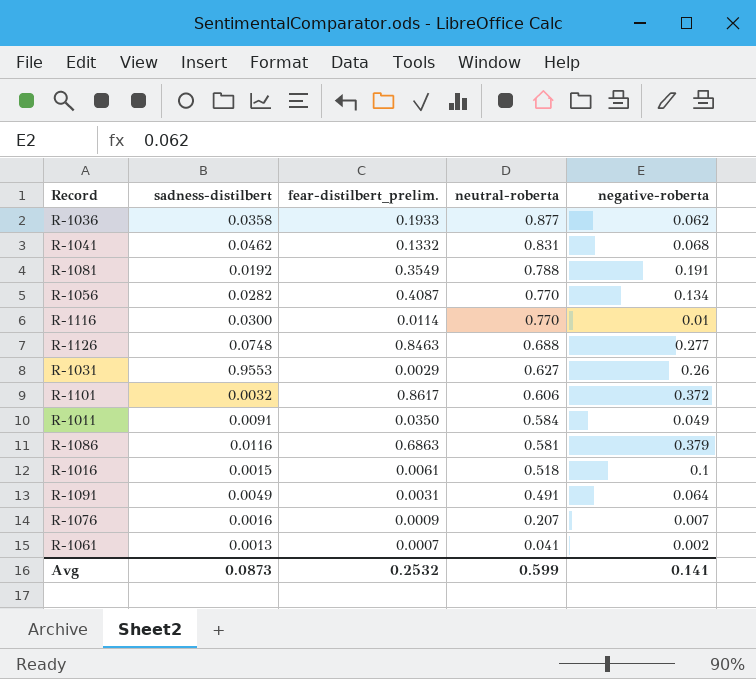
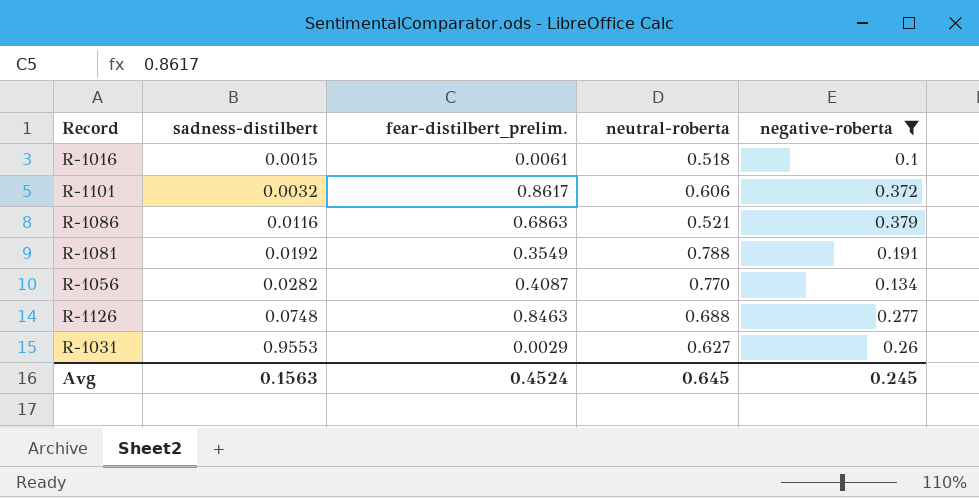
filter: none -> negative-roberta >= 0.1
row order: neutral-roberta descending -> sadness-distilbert ascending
R-1086 | neutral-roberta: 0.581 -> 0.521
Avg | sadness-distilbert: 0.0873 -> 0.1563
Avg | fear-distilbert_prelim.: 0.2532 -> 0.4524
Avg | neutral-roberta: 0.599 -> 0.645
Avg | negative-roberta: 0.141 -> 0.245

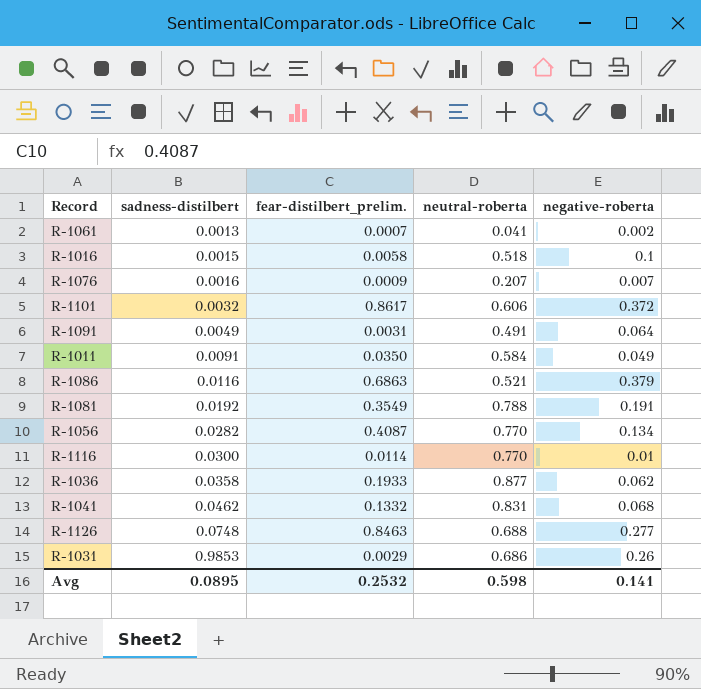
filter: negative-roberta >= 0.1 -> none
R-1016 | fear-distilbert_prelim.: 0.0061 -> 0.0058
R-1031 | sadness-distilbert: 0.9553 -> 0.9853
R-1031 | neutral-roberta: 0.627 -> 0.686
Avg | sadness-distilbert: 0.1563 -> 0.0895
Avg | fear-distilbert_prelim.: 0.4524 -> 0.2532
Avg | neutral-roberta: 0.645 -> 0.598
Avg | negative-roberta: 0.245 -> 0.141

